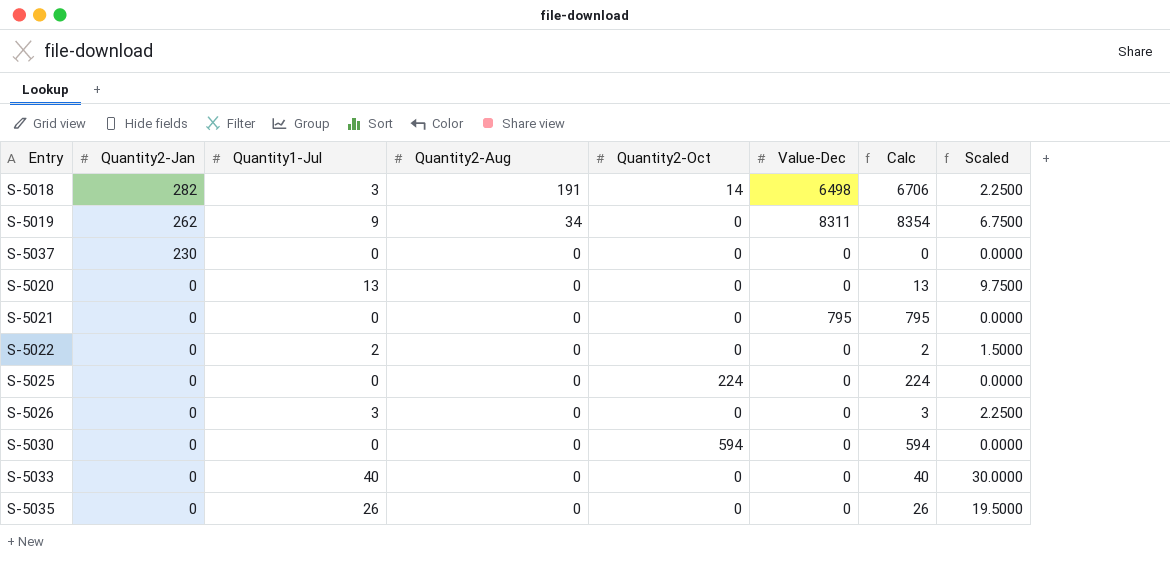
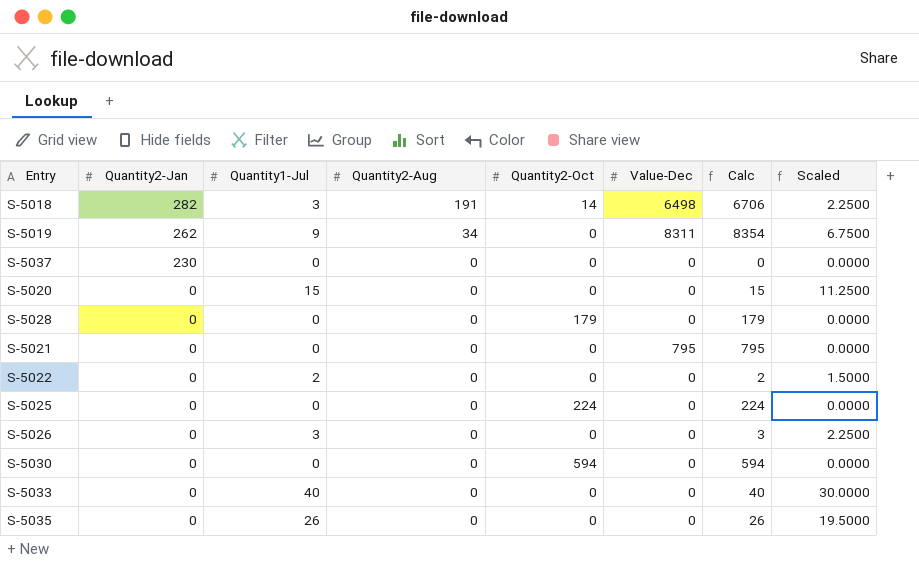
S-5020 | Quantity1-Jul: 13 -> 15
S-5020 | Calc: 13 -> 15
S-5020 | Scaled: 9.7500 -> 11.2500
row S-5028: none -> 0 | 0 | 0 | 179 | 0 | 179 | 0.0000

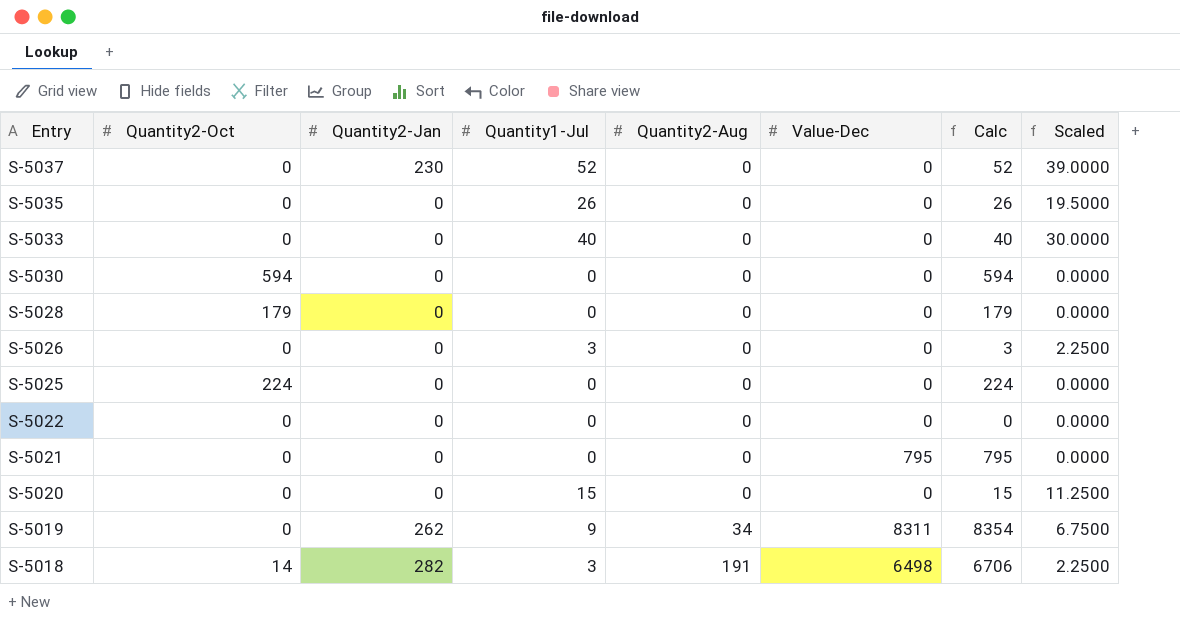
row order: Quantity2-Jan descending -> Entry descending
column Quantity2-Oct | position: 5 -> 2
S-5037 | Quantity1-Jul: 0 -> 52
S-5037 | Calc: 0 -> 52
S-5037 | Scaled: 0.0000 -> 39.0000
S-5022 | Quantity1-Jul: 2 -> 0
S-5022 | Calc: 2 -> 0
S-5022 | Scaled: 1.5000 -> 0.0000

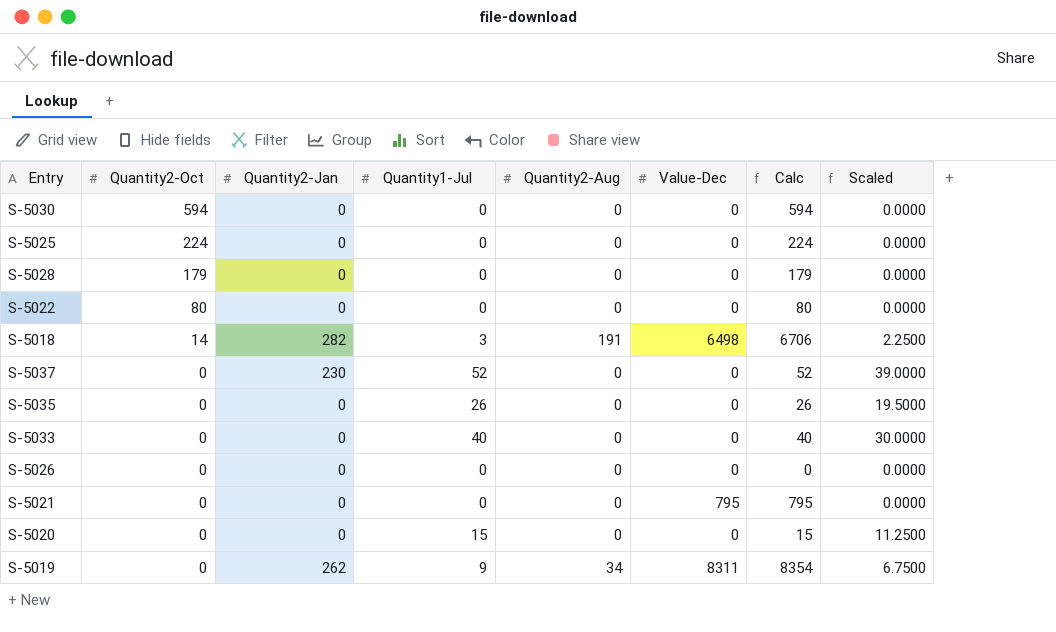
row order: Entry descending -> Quantity2-Oct descending
S-5022 | Quantity2-Oct: 0 -> 80
S-5022 | Calc: 0 -> 80
S-5026 | Quantity1-Jul: 3 -> 0
S-5026 | Calc: 3 -> 0
S-5026 | Scaled: 2.2500 -> 0.0000

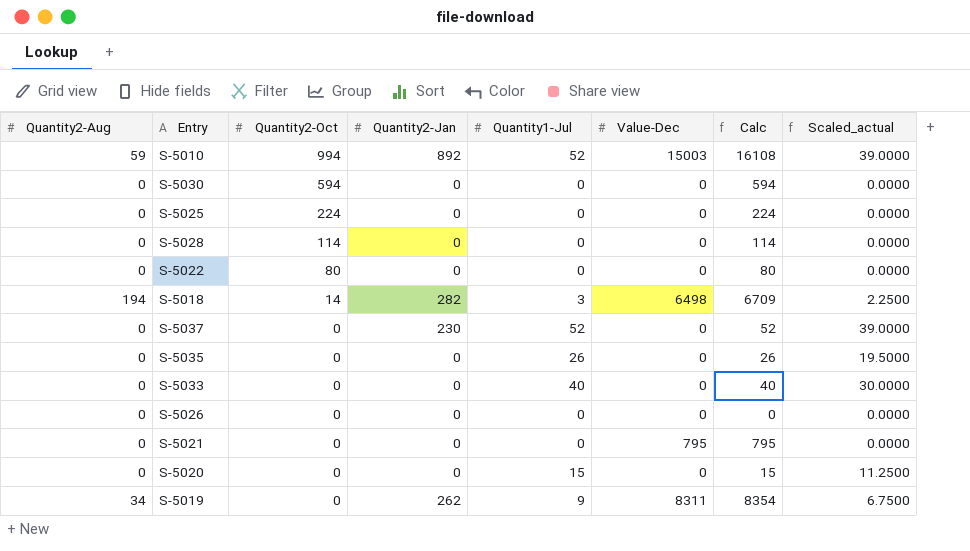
column Quantity2-Aug | position: 5 -> 1
column name: Scaled -> Scaled_actual
row S-5010: none -> 59 | 994 | 892 | 52 | 15003 | 16108 | 39.0000
S-5028 | Quantity2-Oct: 179 -> 114
S-5028 | Calc: 179 -> 114
S-5018 | Quantity2-Aug: 191 -> 194
S-5018 | Calc: 6706 -> 6709

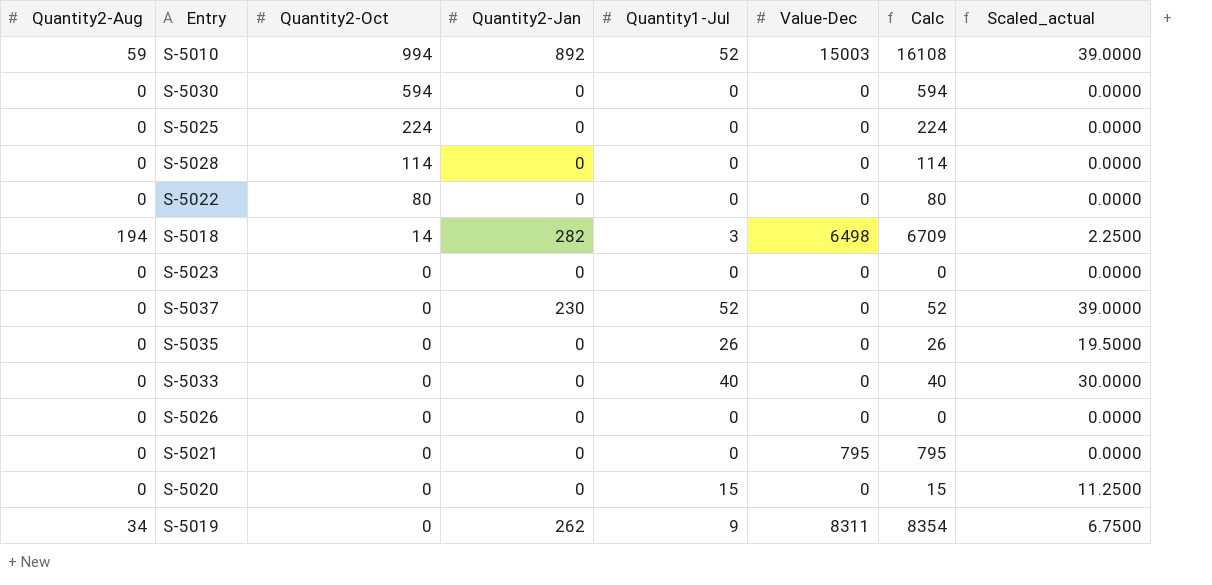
row S-5023: none -> 0 | 0 | 0 | 0 | 0 | 0 | 0.0000

